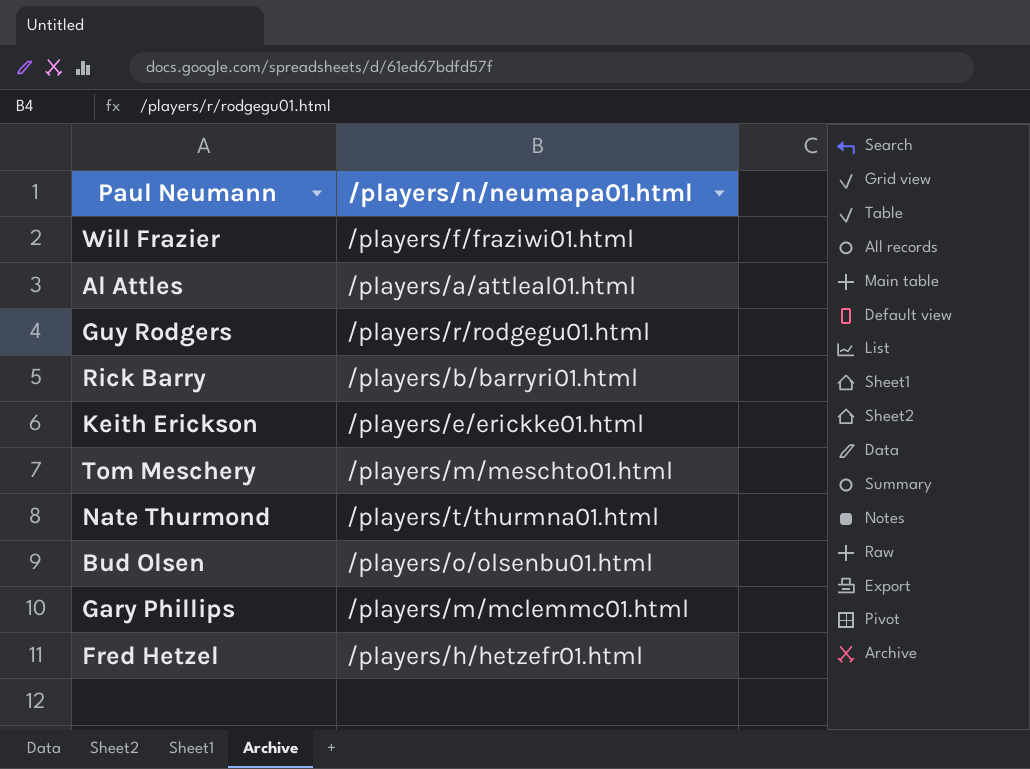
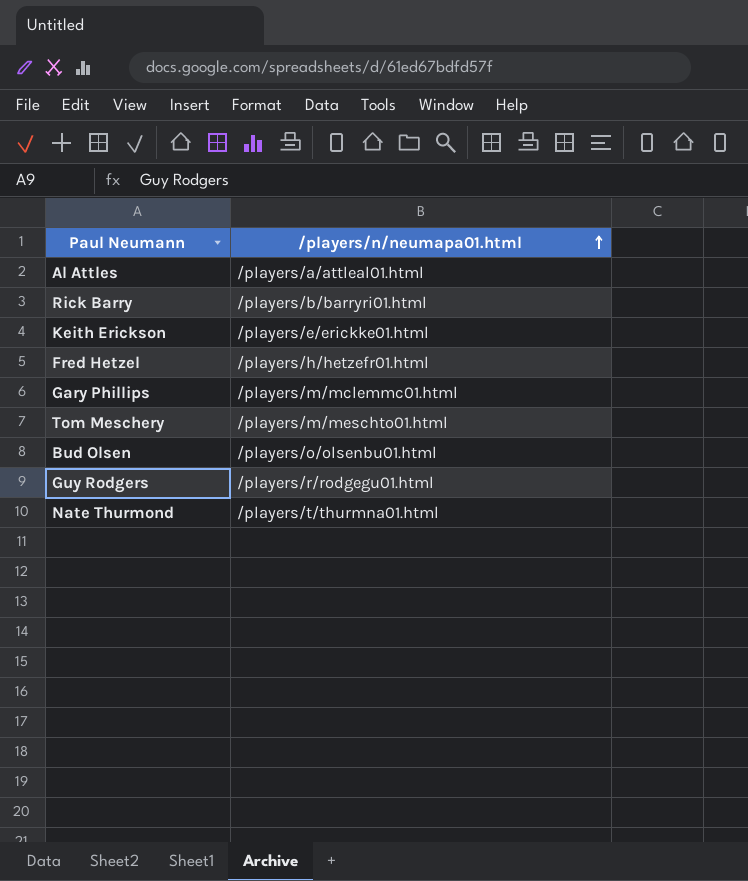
row order: none -> /players/n/neumapa01.html ascending
row Will Frazier: /players/f/fraziwi01.html -> none

